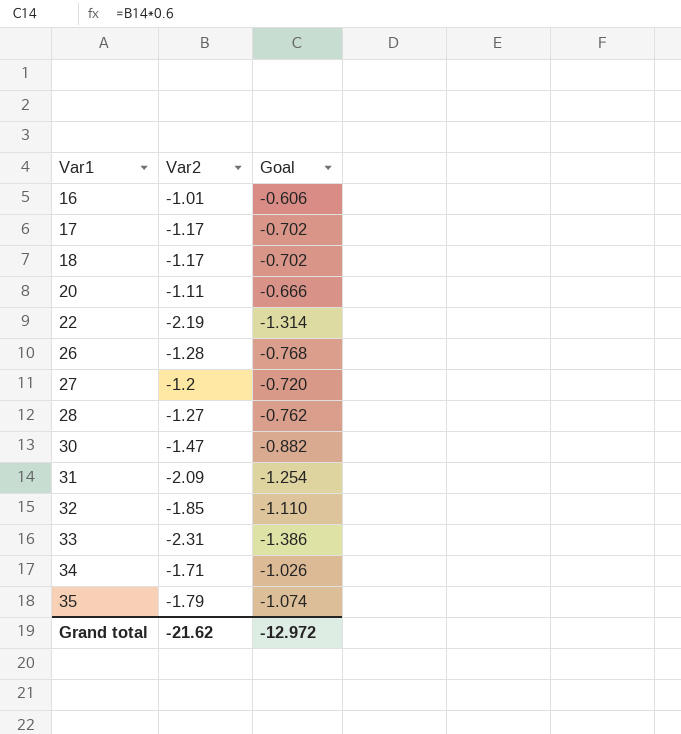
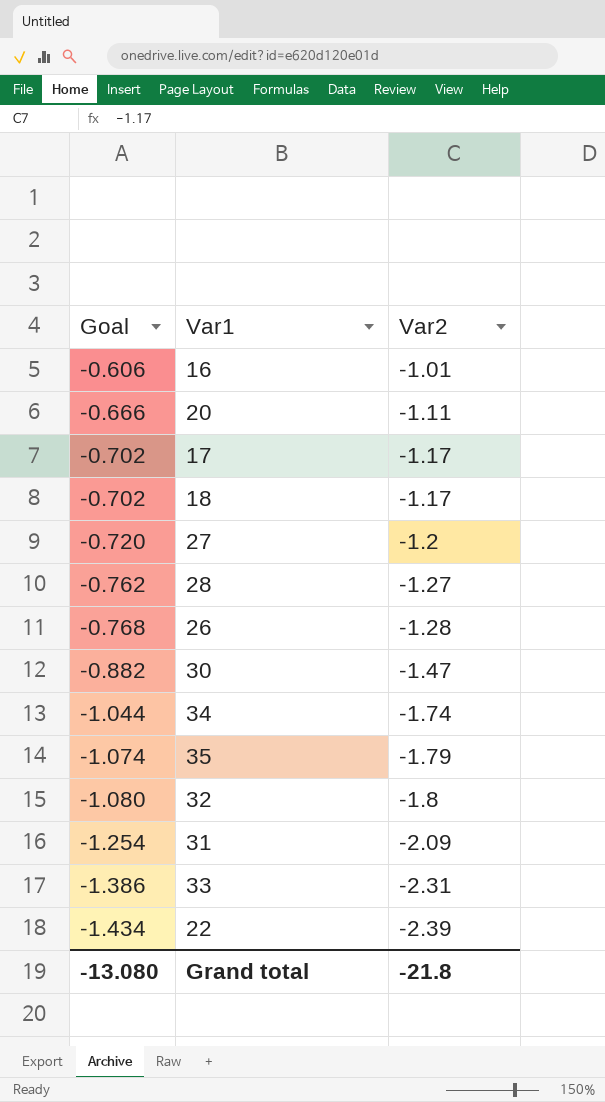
row order: Var1 ascending -> Goal descending
column Goal | position: 3 -> 1
34 | Goal: -1.026 -> -1.044
34 | Var2: -1.71 -> -1.74
32 | Goal: -1.110 -> -1.080
32 | Var2: -1.85 -> -1.8
22 | Goal: -1.314 -> -1.434
22 | Var2: -2.19 -> -2.39
Grand total | Goal: -12.972 -> -13.080
Grand total | Var2: -21.62 -> -21.8

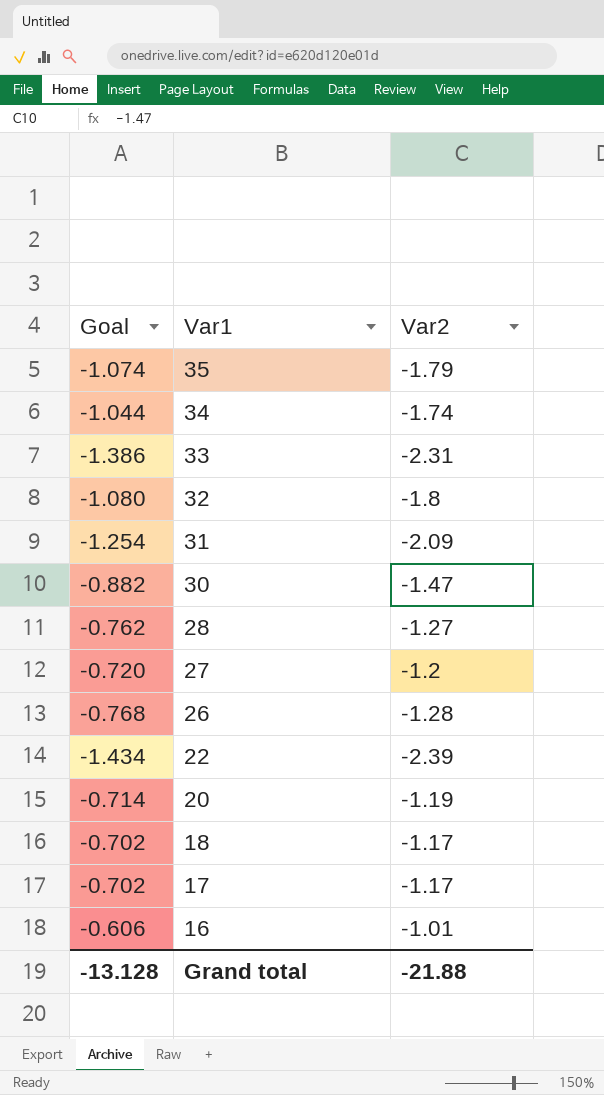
row order: Goal descending -> Var1 descending
20 | Goal: -0.666 -> -0.714
20 | Var2: -1.11 -> -1.19
Grand total | Goal: -13.080 -> -13.128
Grand total | Var2: -21.8 -> -21.88

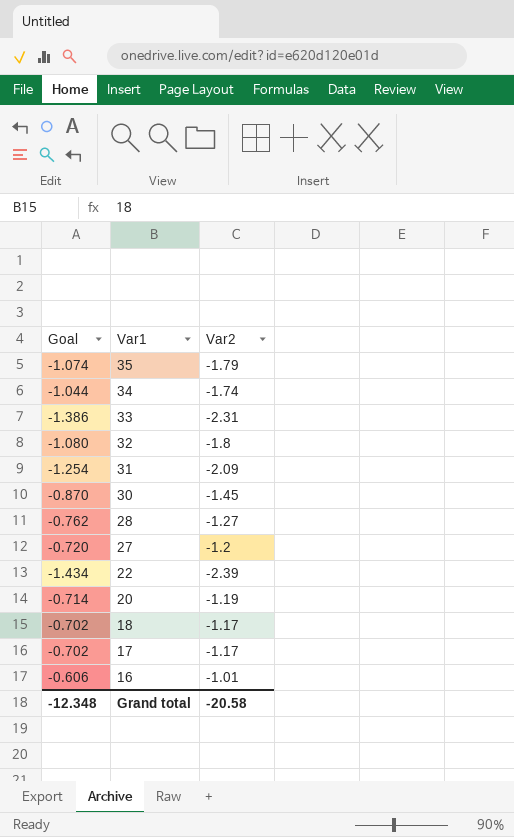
row 26: -0.768 | -1.28 -> none
30 | Goal: -0.882 -> -0.870
30 | Var2: -1.47 -> -1.45
Grand total | Goal: -13.128 -> -12.348
Grand total | Var2: -21.88 -> -20.58

